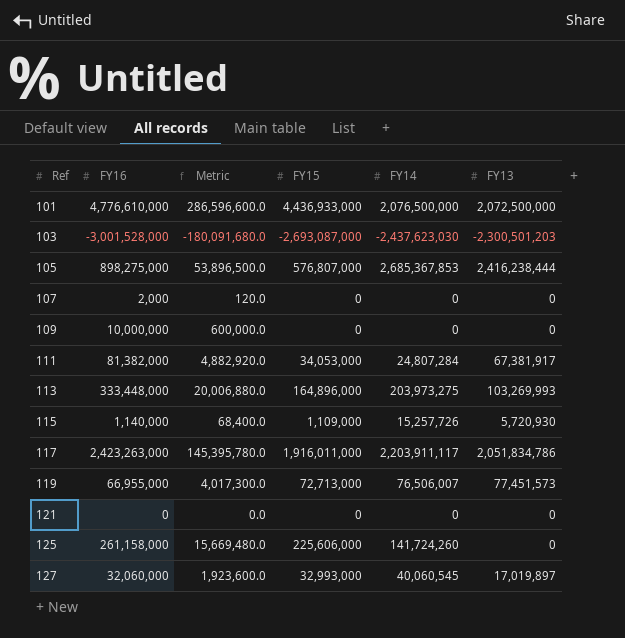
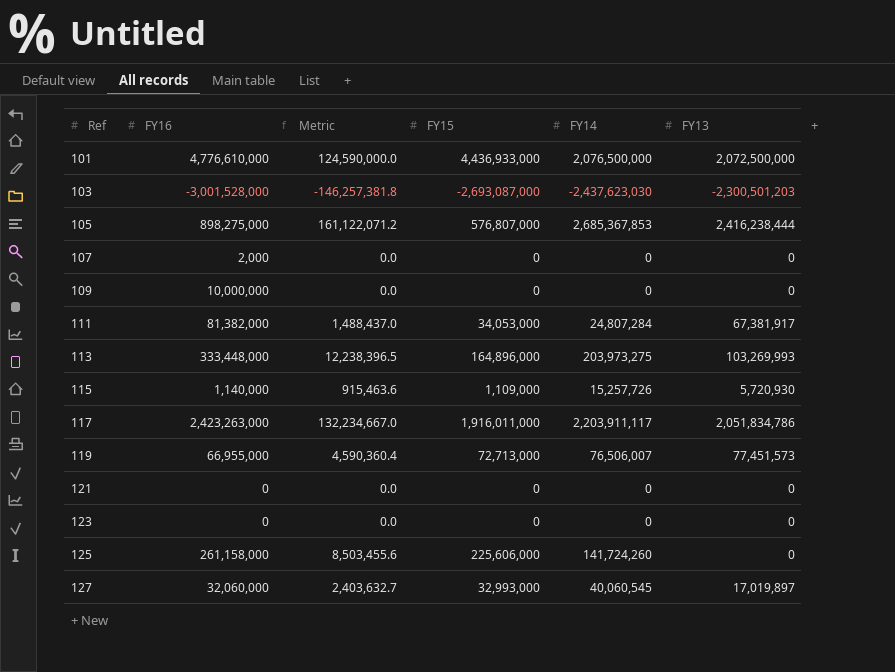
column Metric | formula: [FY16] * 0.06 -> [FY14] * 0.06
row 123: none -> 0 | 0.0 | 0 | 0 | 0

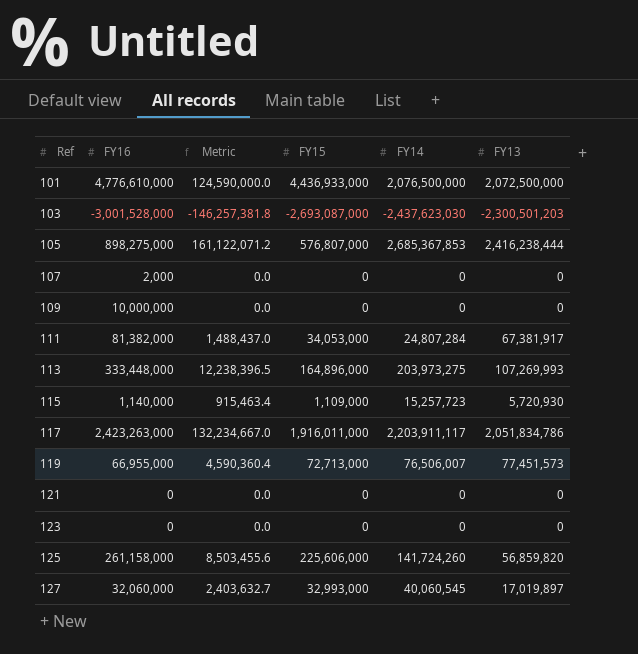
113 | FY13: 103,269,993 -> 107,269,993
115 | Metric: 915,463.6 -> 915,463.4
115 | FY14: 15,257,726 -> 15,257,723
125 | FY13: 0 -> 56,859,820

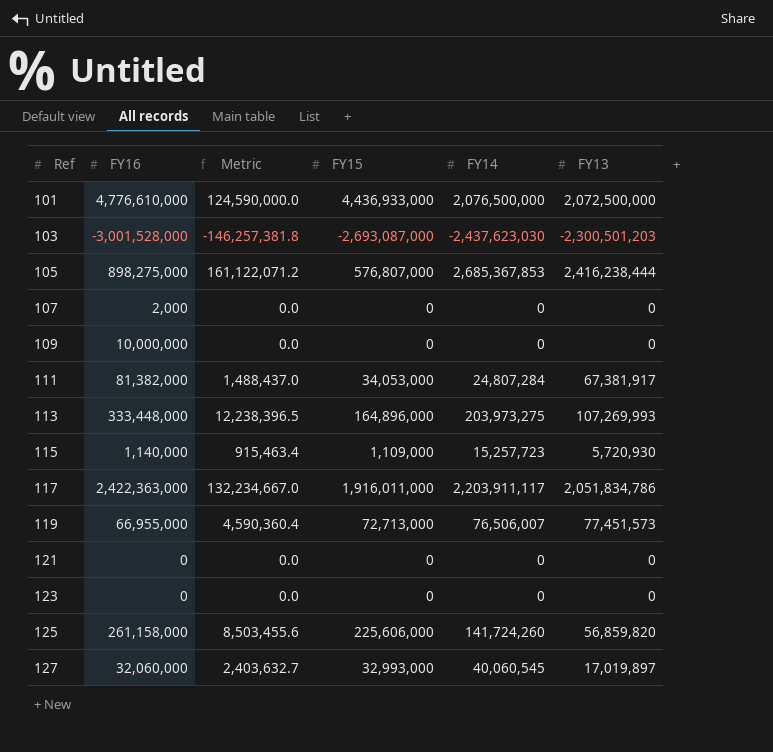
117 | FY16: 2,423,263,000 -> 2,422,363,000

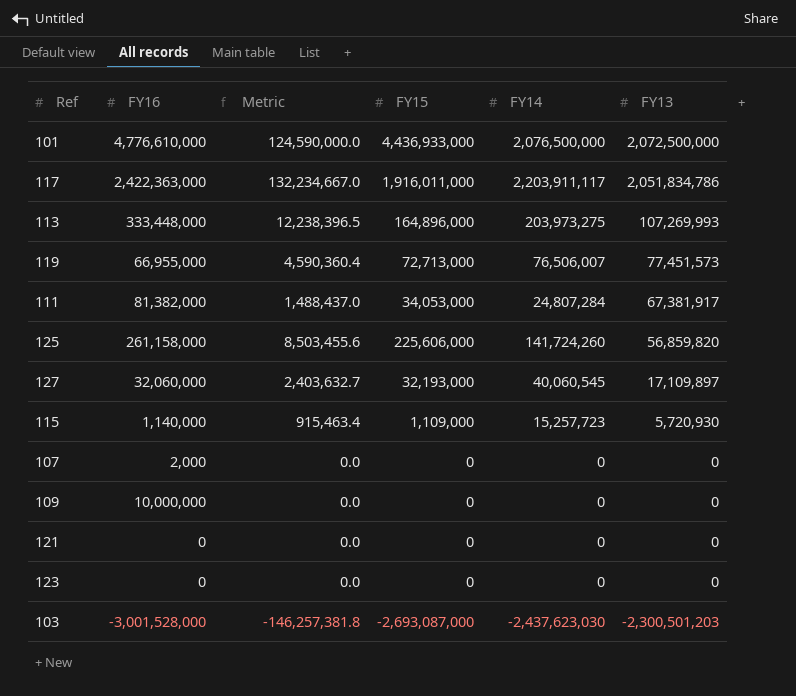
row order: Ref ascending -> FY13 descending
row 105: 898,275,000 | 161,122,071.2 | 576,807,000 | 2,685,367,853 | 2,416,238,444 -> none
127 | FY15: 32,993,000 -> 32,193,000
127 | FY13: 17,019,897 -> 17,109,897

